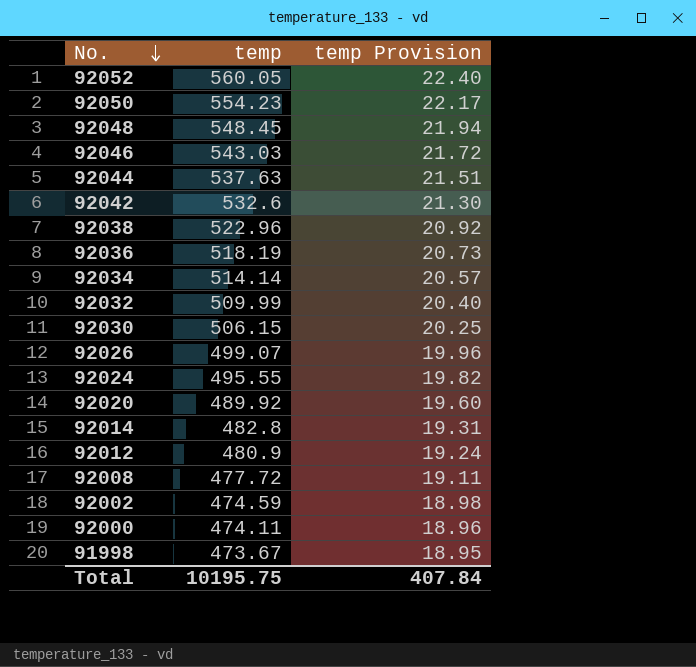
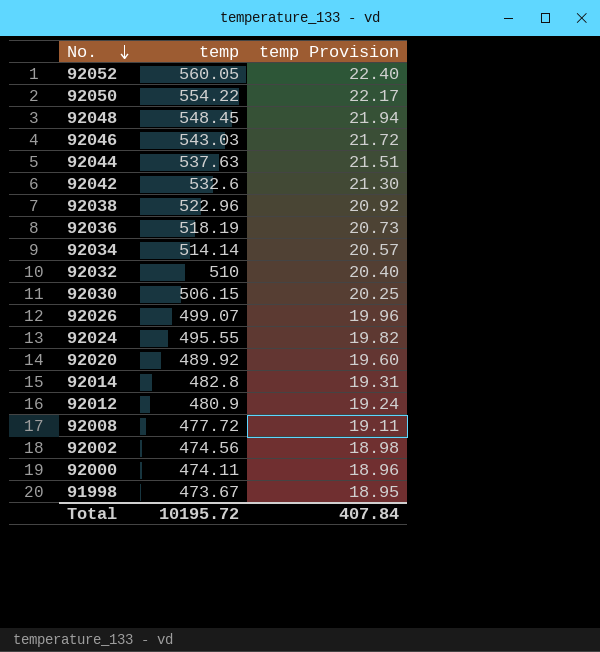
92050 | temp: 554.23 -> 554.22
92032 | temp: 509.99 -> 510
92002 | temp: 474.59 -> 474.56
Total | temp: 10195.75 -> 10195.72

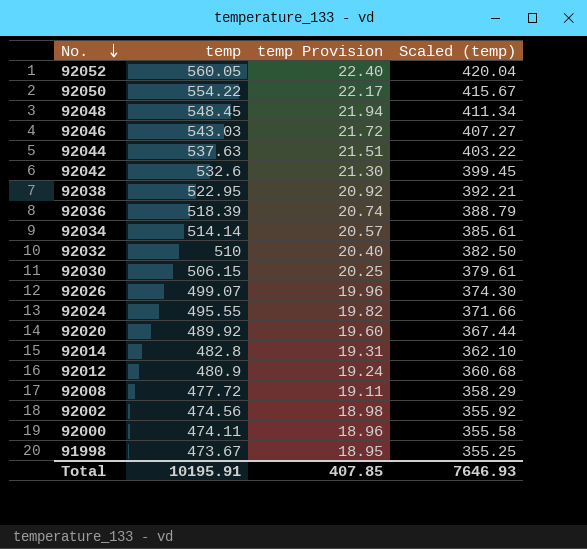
column Scaled (temp) | formula: none -> [temp] * 0.75
92038 | temp: 522.96 -> 522.95
92036 | temp: 518.19 -> 518.39
92036 | temp Provision: 20.73 -> 20.74
Total | temp: 10195.72 -> 10195.91
Total | temp Provision: 407.84 -> 407.85

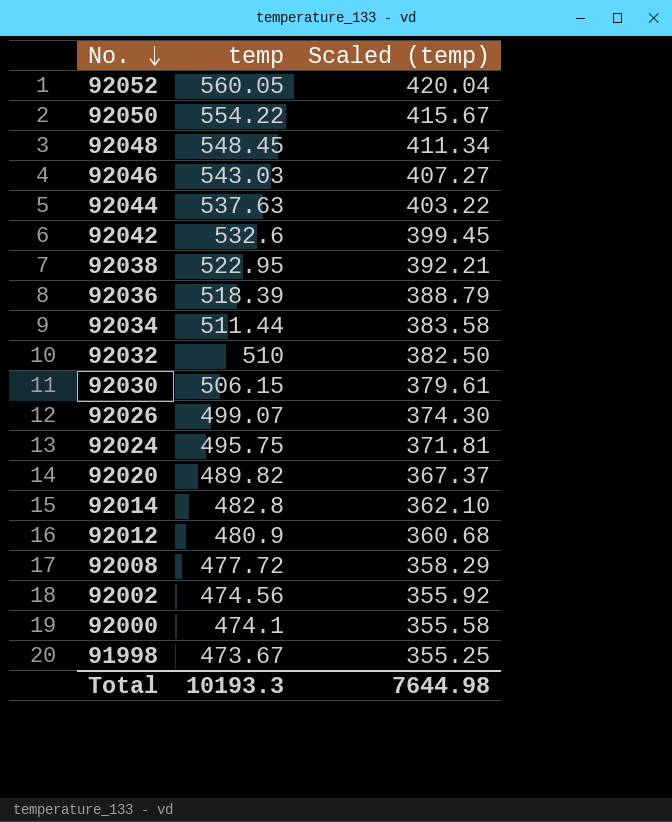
column temp Provision | formula: [temp] * 0.04 -> none
92034 | temp: 514.14 -> 511.44
92034 | Scaled (temp): 385.61 -> 383.58
92024 | temp: 495.55 -> 495.75
92024 | Scaled (temp): 371.66 -> 371.81
92020 | temp: 489.92 -> 489.82
92020 | Scaled (temp): 367.44 -> 367.37
92000 | temp: 474.11 -> 474.1
Total | temp: 10195.91 -> 10193.3
Total | Scaled (temp): 7646.93 -> 7644.98

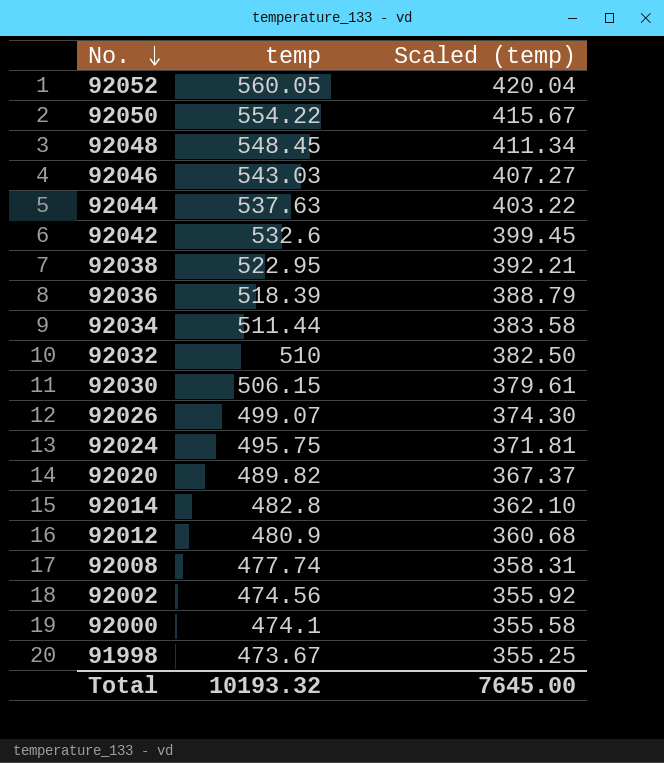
92008 | temp: 477.72 -> 477.74
92008 | Scaled (temp): 358.29 -> 358.31
Total | temp: 10193.3 -> 10193.32
Total | Scaled (temp): 7644.98 -> 7645.00

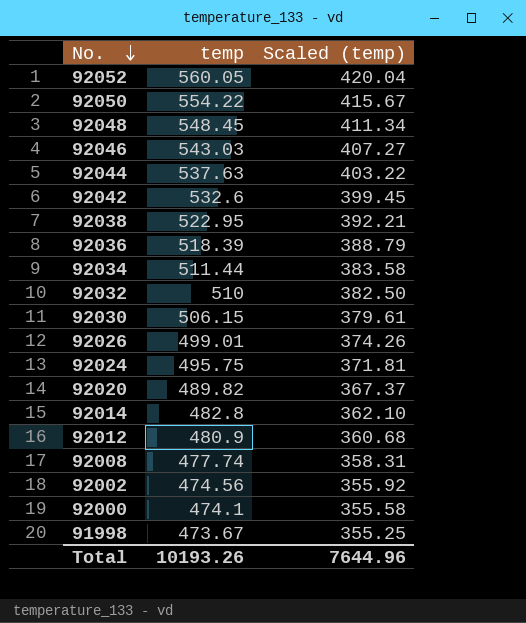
92026 | temp: 499.07 -> 499.01
92026 | Scaled (temp): 374.30 -> 374.26
Total | temp: 10193.32 -> 10193.26
Total | Scaled (temp): 7645.00 -> 7644.96

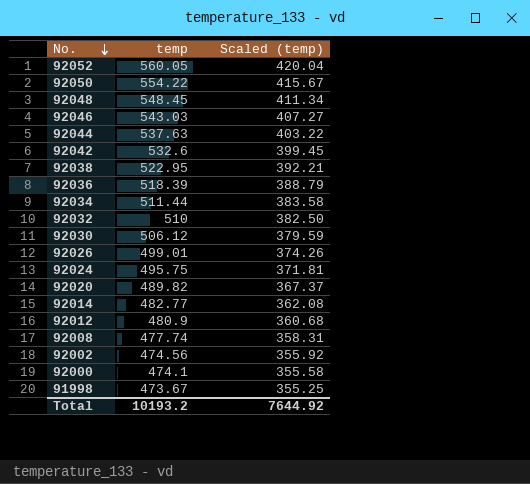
92030 | temp: 506.15 -> 506.12
92030 | Scaled (temp): 379.61 -> 379.59
92014 | temp: 482.8 -> 482.77
92014 | Scaled (temp): 362.10 -> 362.08
Total | temp: 10193.26 -> 10193.2
Total | Scaled (temp): 7644.96 -> 7644.92

